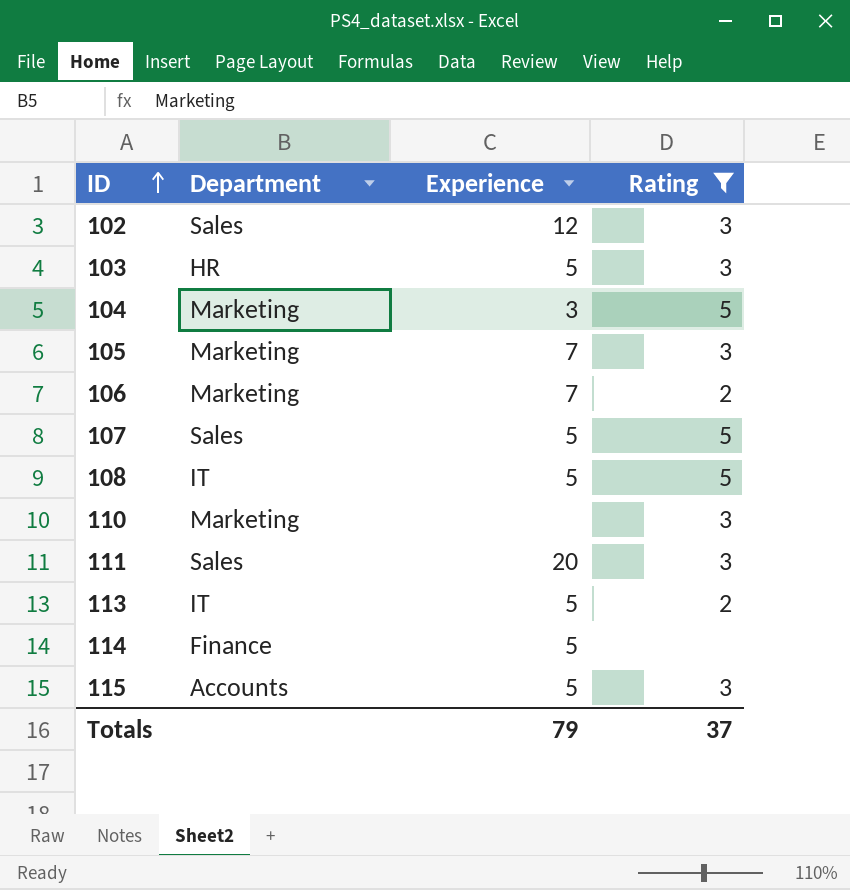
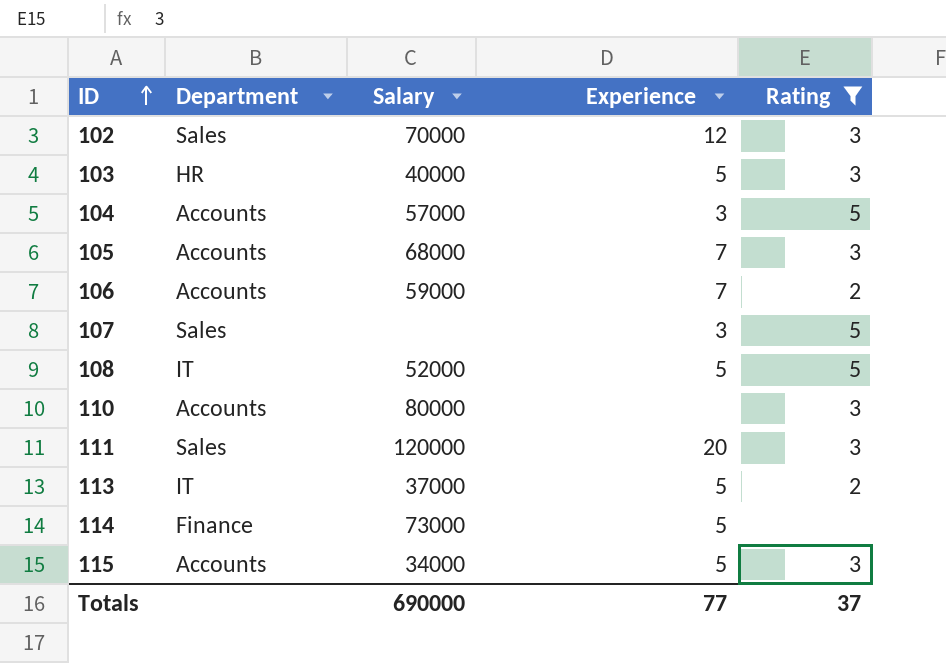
column Salary | position: none -> 3
104 | Department: Marketing -> Accounts
105 | Department: Marketing -> Accounts
106 | Department: Marketing -> Accounts
107 | Experience: 5 -> 3
110 | Department: Marketing -> Accounts
Totals | Experience: 79 -> 77

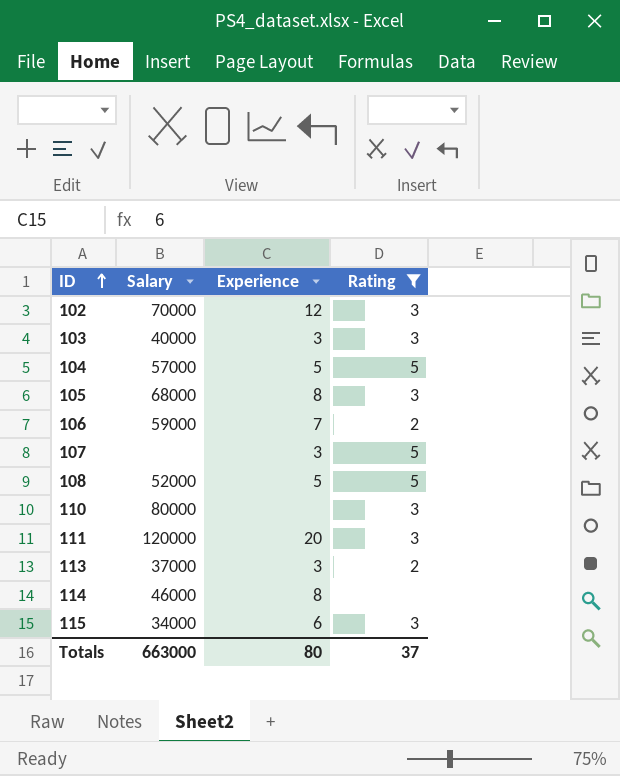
column Department | position: 2 -> none
103 | Experience: 5 -> 3
104 | Experience: 3 -> 5
105 | Experience: 7 -> 8
113 | Experience: 5 -> 3
114 | Salary: 73000 -> 46000
114 | Experience: 5 -> 8
115 | Experience: 5 -> 6
Totals | Salary: 690000 -> 663000
Totals | Experience: 77 -> 80

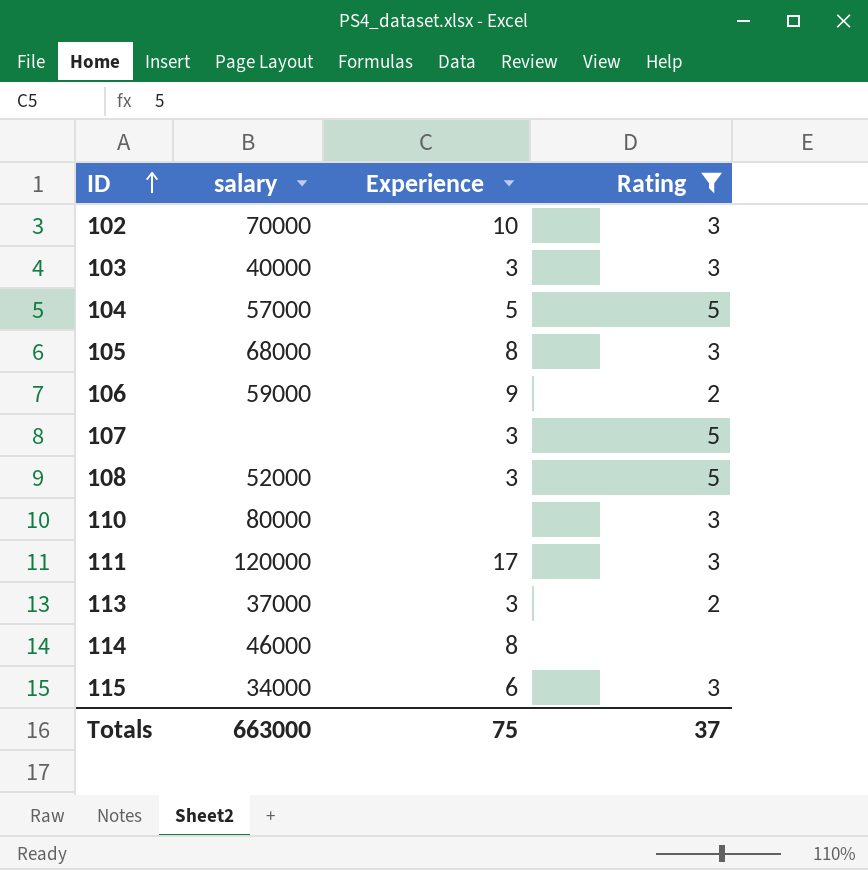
column name: Salary -> salary
102 | Experience: 12 -> 10
106 | Experience: 7 -> 9
108 | Experience: 5 -> 3
111 | Experience: 20 -> 17
Totals | Experience: 80 -> 75

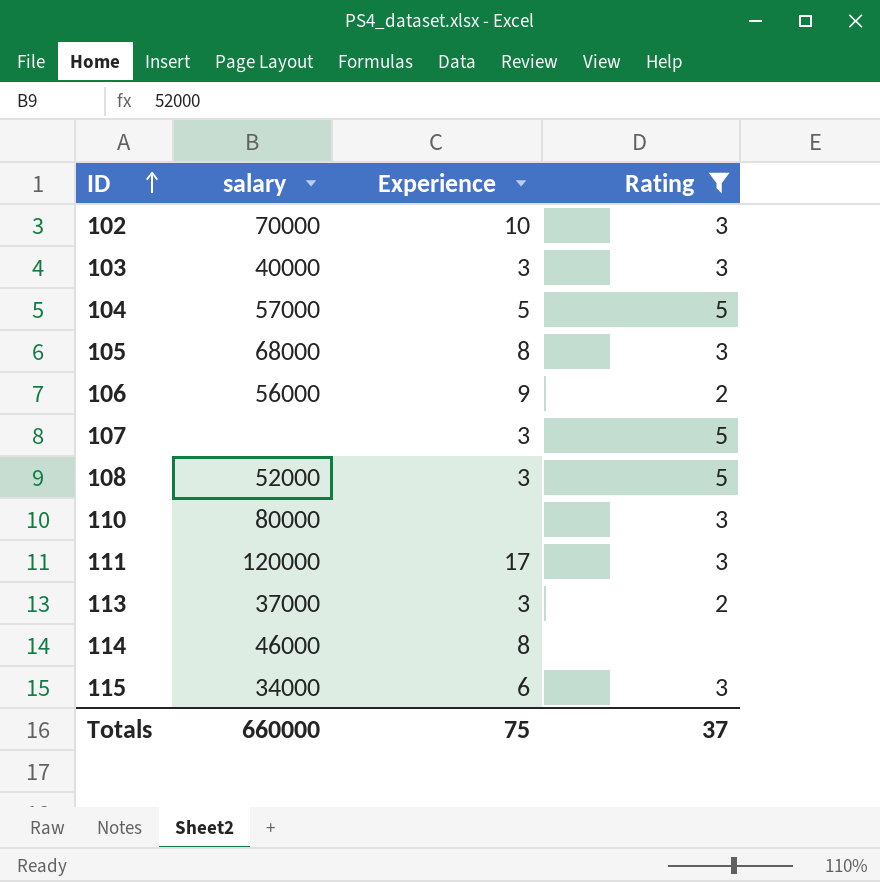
106 | salary: 59000 -> 56000
Totals | salary: 663000 -> 660000

